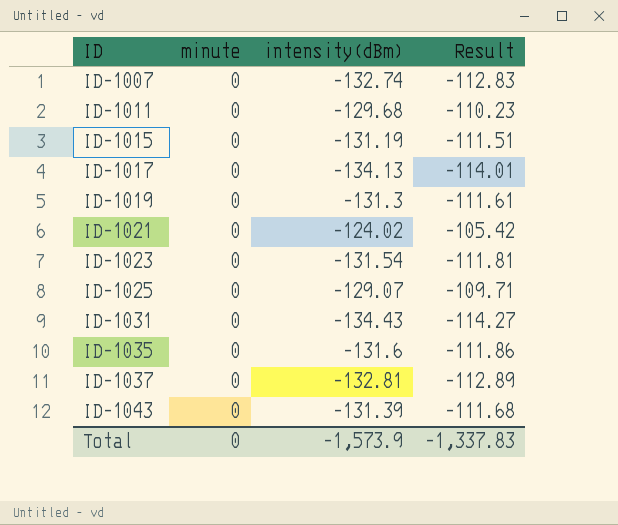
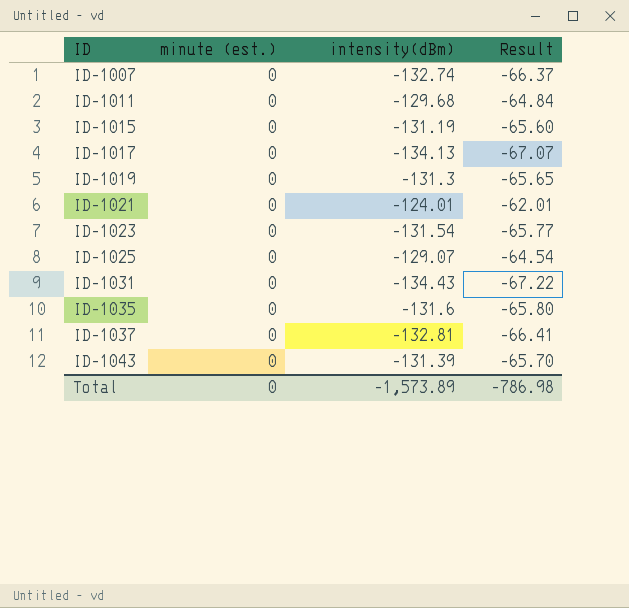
column name: minute -> minute (est.)
column Result | formula: [intensity(dBm)] * 0.85 -> [intensity(dBm)] * 0.5
ID-1021 | intensity(dBm): -124.02 -> -124.01
Total | intensity(dBm): -1,573.9 -> -1,573.89
Total | Result: -1,337.83 -> -786.98

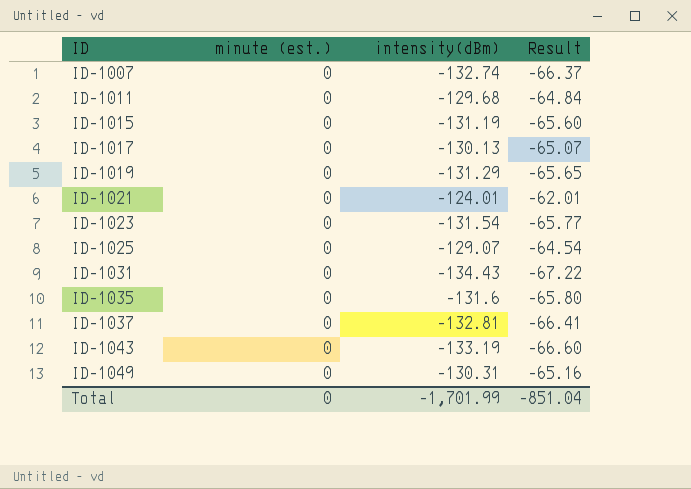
ID-1017 | intensity(dBm): -134.13 -> -130.13
ID-1017 | Result: -67.07 -> -65.07
ID-1019 | intensity(dBm): -131.3 -> -131.29
ID-1043 | intensity(dBm): -131.39 -> -133.19
ID-1043 | Result: -65.70 -> -66.60
row ID-1049: none -> 0 | -130.31 | -65.16
Total | intensity(dBm): -1,573.89 -> -1,701.99
Total | Result: -786.98 -> -851.04

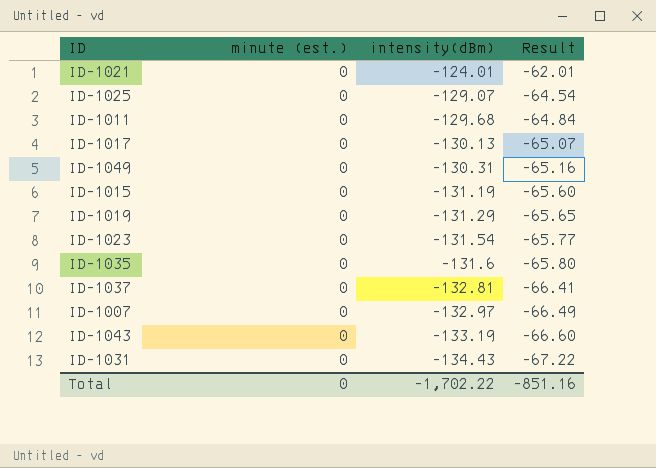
row order: ID ascending -> intensity(dBm) descending
ID-1007 | intensity(dBm): -132.74 -> -132.97
ID-1007 | Result: -66.37 -> -66.49
Total | intensity(dBm): -1,701.99 -> -1,702.22
Total | Result: -851.04 -> -851.16

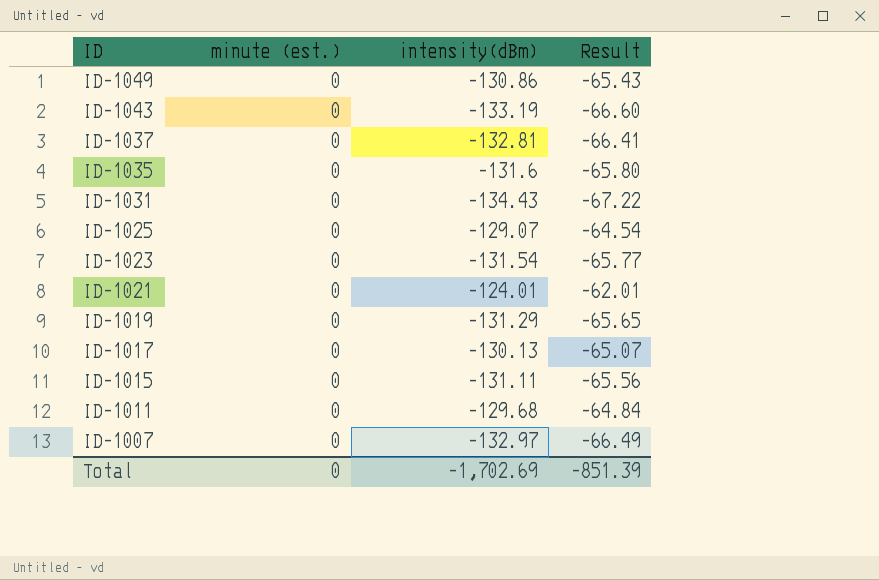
row order: intensity(dBm) descending -> ID descending
ID-1049 | intensity(dBm): -130.31 -> -130.86
ID-1049 | Result: -65.16 -> -65.43
ID-1015 | intensity(dBm): -131.19 -> -131.11
ID-1015 | Result: -65.60 -> -65.56
Total | intensity(dBm): -1,702.22 -> -1,702.69
Total | Result: -851.16 -> -851.39

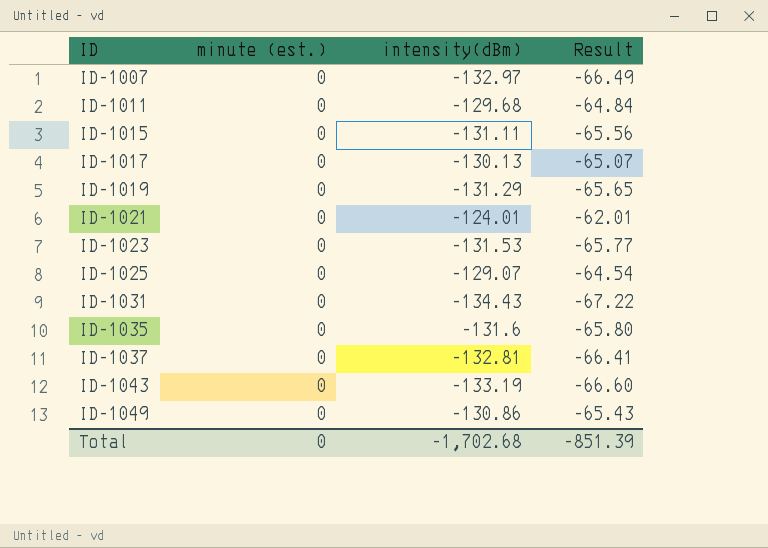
row order: ID descending -> ID ascending
ID-1023 | intensity(dBm): -131.54 -> -131.53
Total | intensity(dBm): -1,702.69 -> -1,702.68

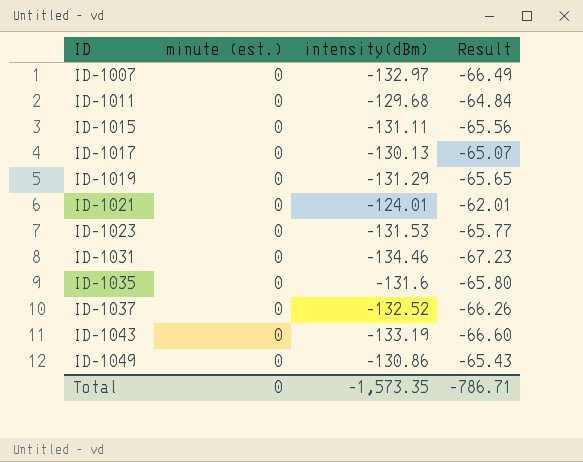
row ID-1025: 0 | -129.07 | -64.54 -> none
ID-1031 | intensity(dBm): -134.43 -> -134.46
ID-1031 | Result: -67.22 -> -67.23
ID-1037 | intensity(dBm): -132.81 -> -132.52
ID-1037 | Result: -66.41 -> -66.26
Total | intensity(dBm): -1,702.68 -> -1,573.35
Total | Result: -851.39 -> -786.71

